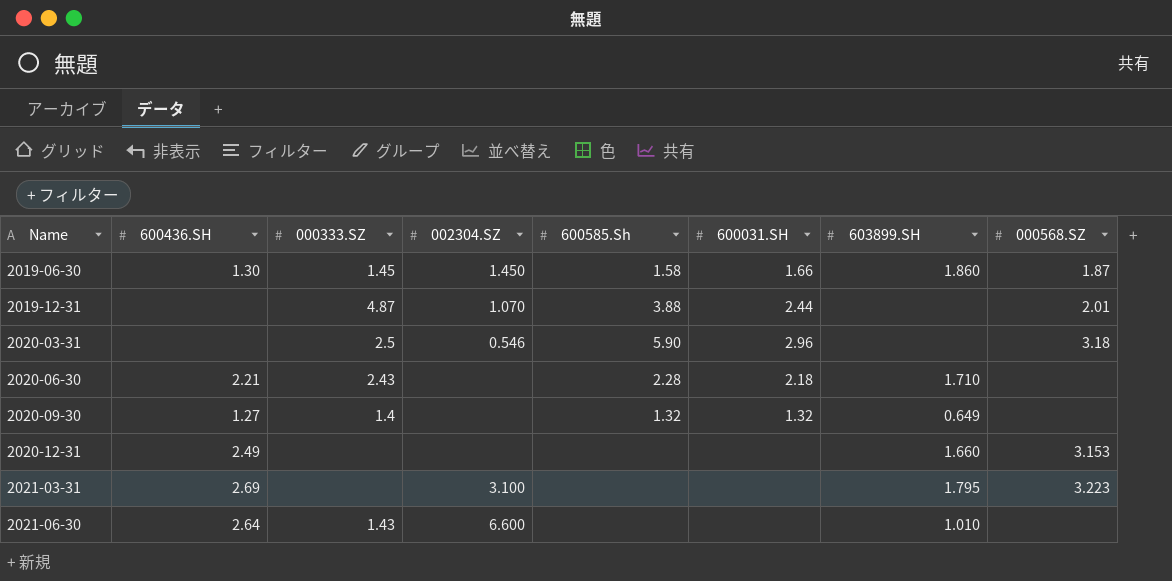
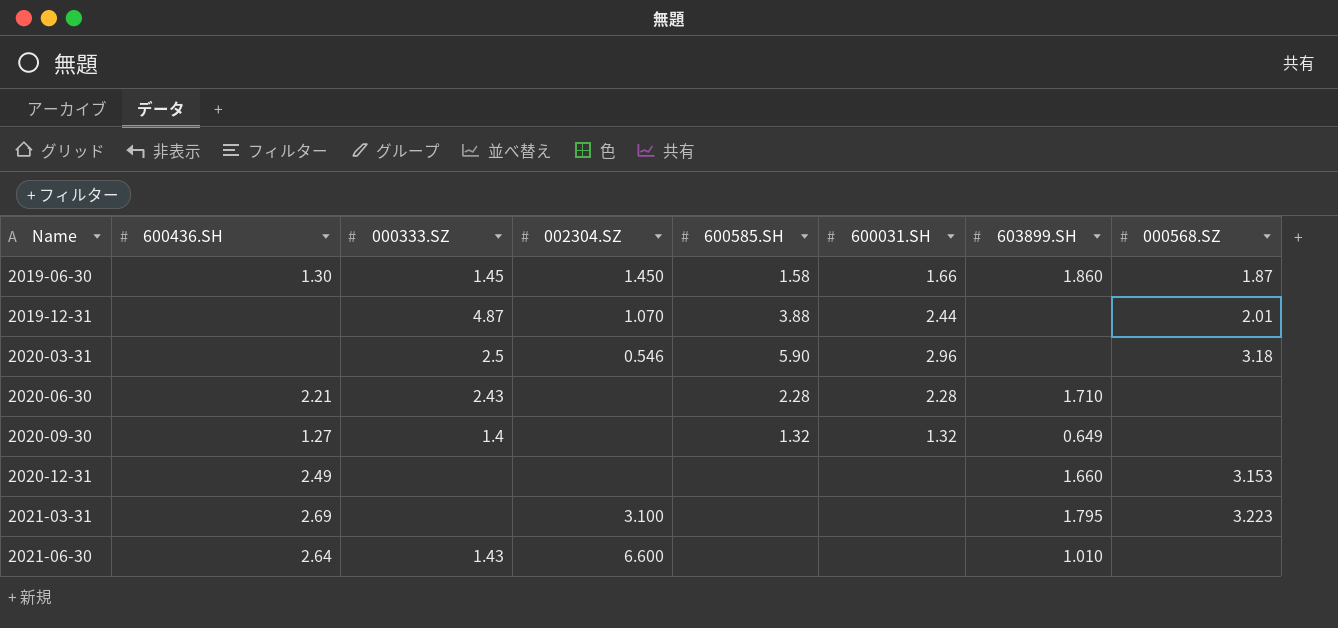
column name: 600585.Sh -> 600585.SH
2020-06-30 | 600031.SH: 2.18 -> 2.28

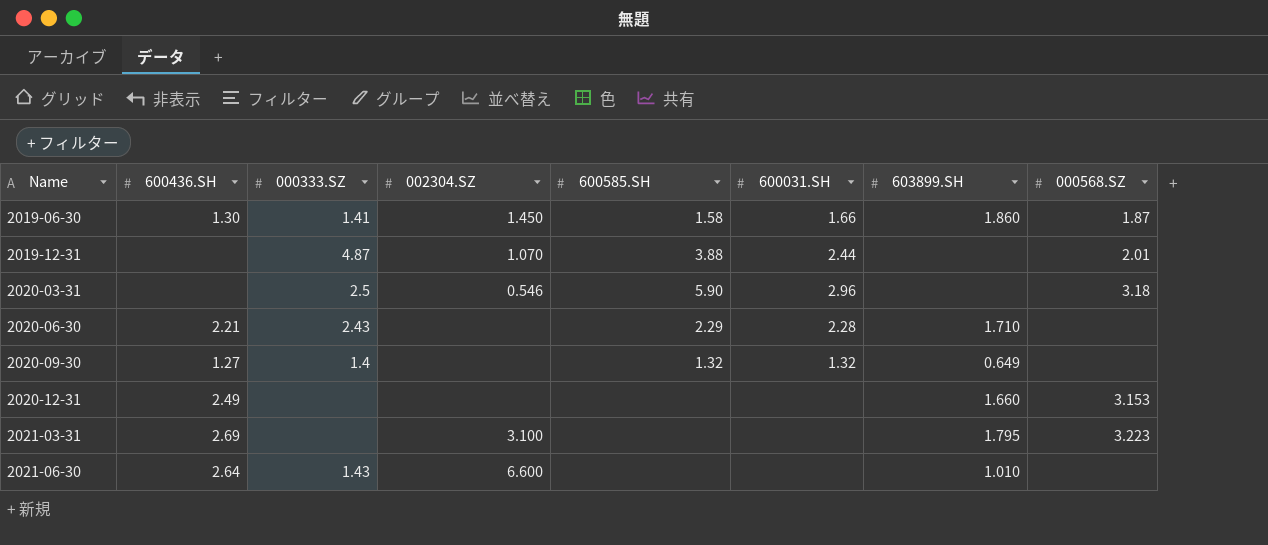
2019-06-30 | 000333.SZ: 1.45 -> 1.41
2020-06-30 | 600585.SH: 2.28 -> 2.29

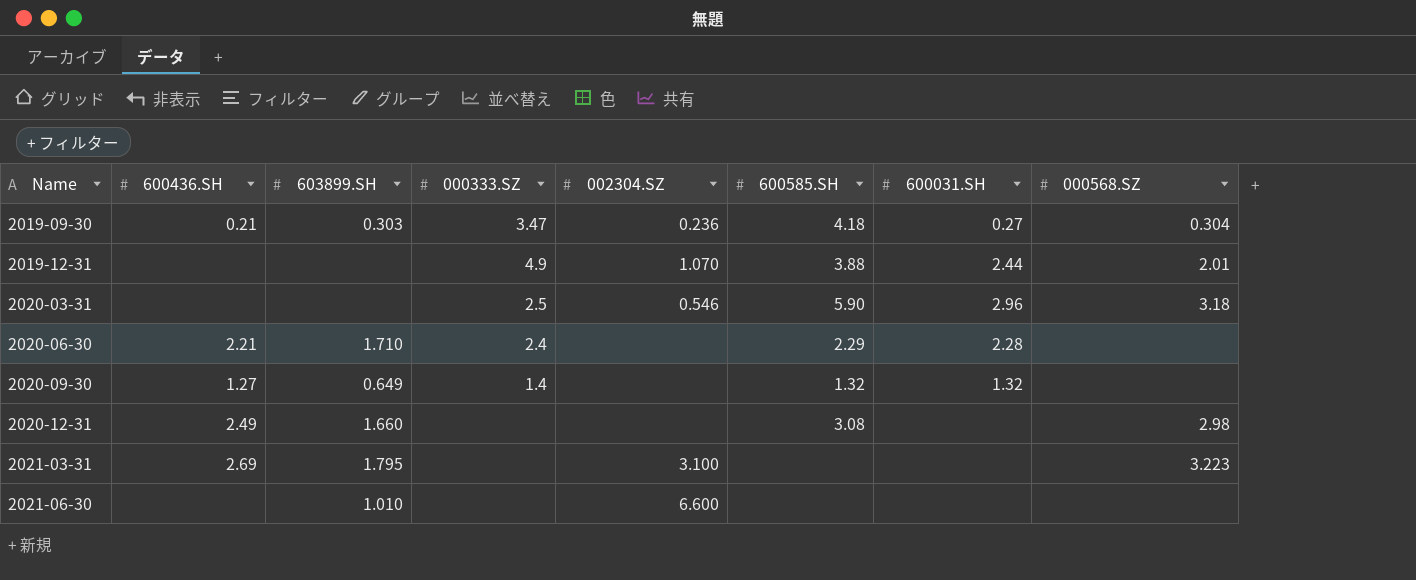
column 603899.SH | position: 7 -> 3
row 2019-06-30: 1.30 | 1.41 | 1.450 | 1.58 | 1.66 | 1.860 | 1.87 -> none
row 2019-09-30: none -> 0.21 | 0.303 | 3.47 | 0.236 | 4.18 | 0.27 | 0.304
2019-12-31 | 000333.SZ: 4.87 -> 4.9
2020-06-30 | 000333.SZ: 2.43 -> 2.4
2020-12-31 | 600585.SH: none -> 3.08
2020-12-31 | 000568.SZ: 3.153 -> 2.98
2021-06-30 | 600436.SH: 2.64 -> none
2021-06-30 | 000333.SZ: 1.43 -> none

